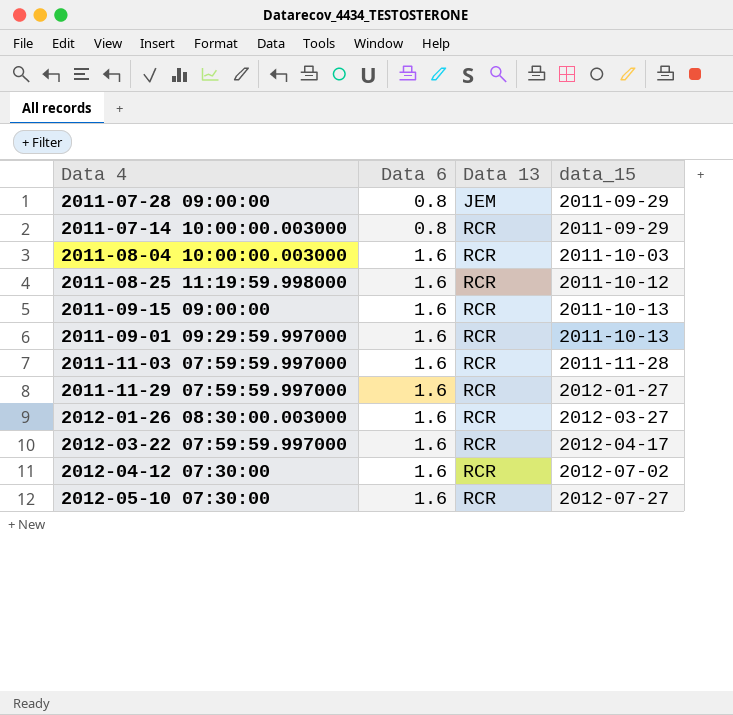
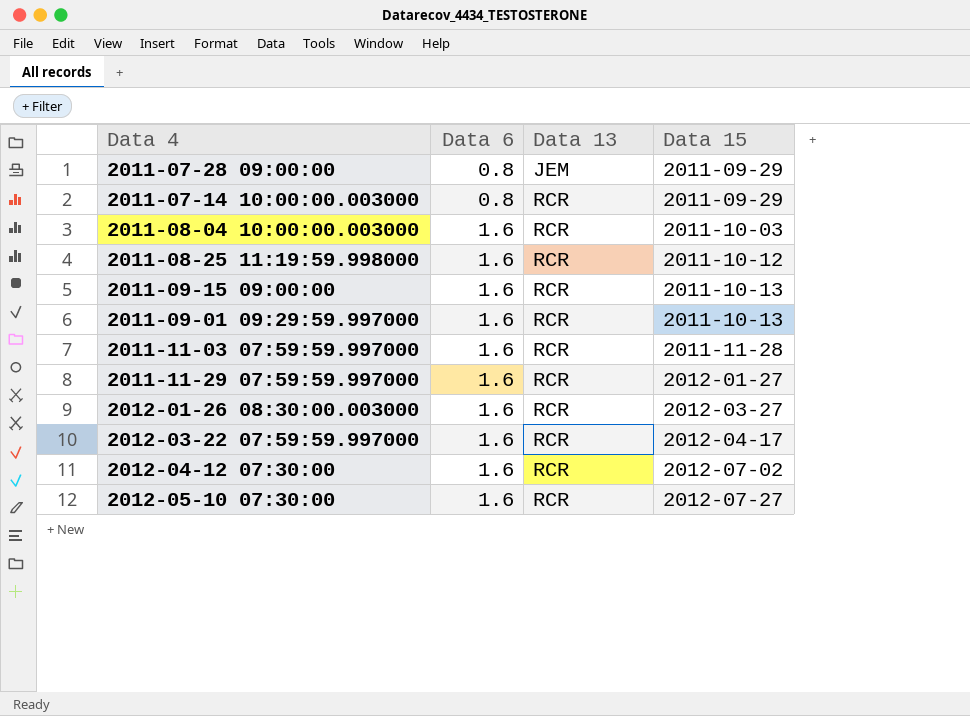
column name: data_15 -> Data 15

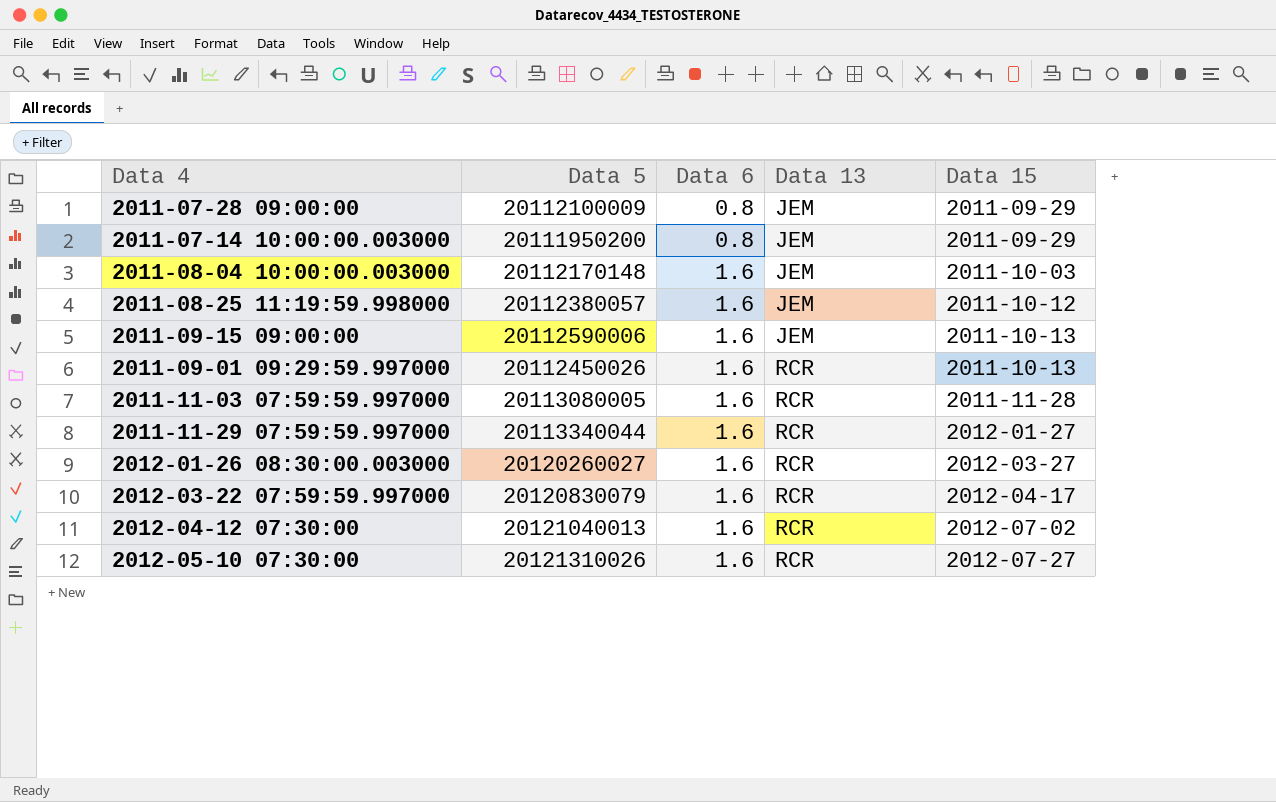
column Data 5 | position: none -> 2
2011-07-14 10:00:00.003000 | Data 13: RCR -> JEM
2011-08-04 10:00:00.003000 | Data 13: RCR -> JEM
2011-08-25 11:19:59.998000 | Data 13: RCR -> JEM
2011-09-15 09:00:00 | Data 13: RCR -> JEM

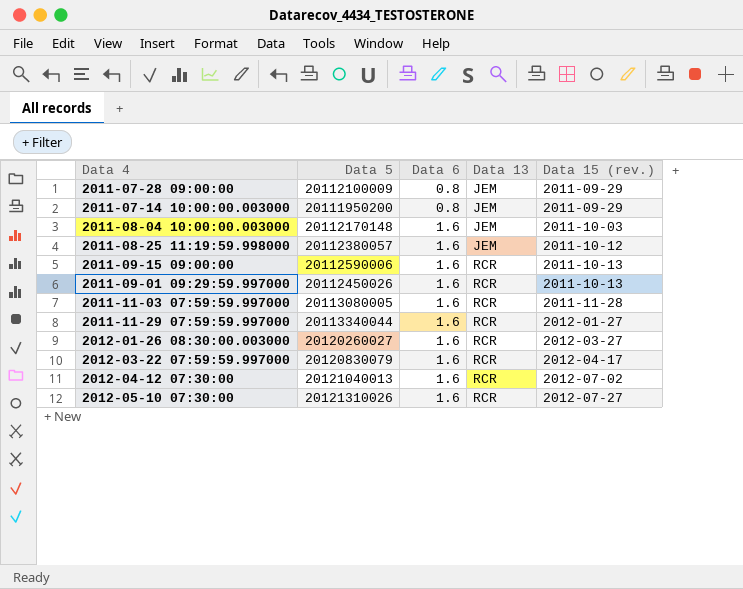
column name: Data 15 -> Data 15 (rev.)
2011-09-15 09:00:00 | Data 13: JEM -> RCR

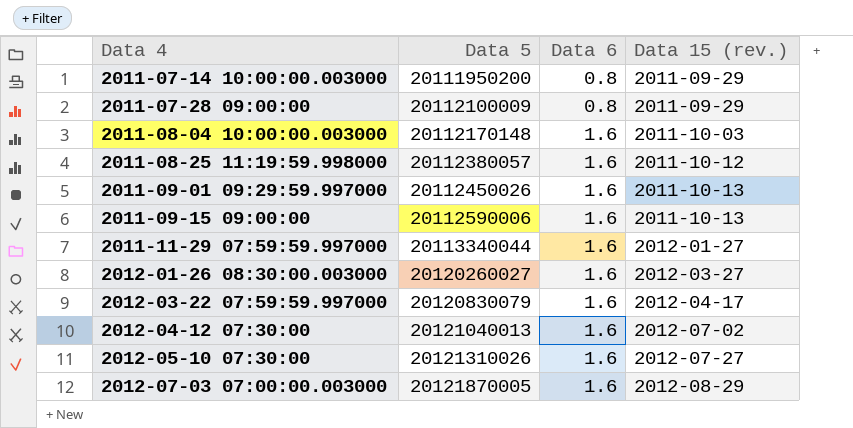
row order: Data 6 ascending -> Data 4 ascending
column Data 13 | position: 4 -> none
row 2011-11-03 07:59:59.997000: 20113080005 | 1.6 | RCR | 2011-11-28 -> none
row 2012-07-03 07:00:00.003000: none -> 20121870005 | 1.6 | 2012-08-29

